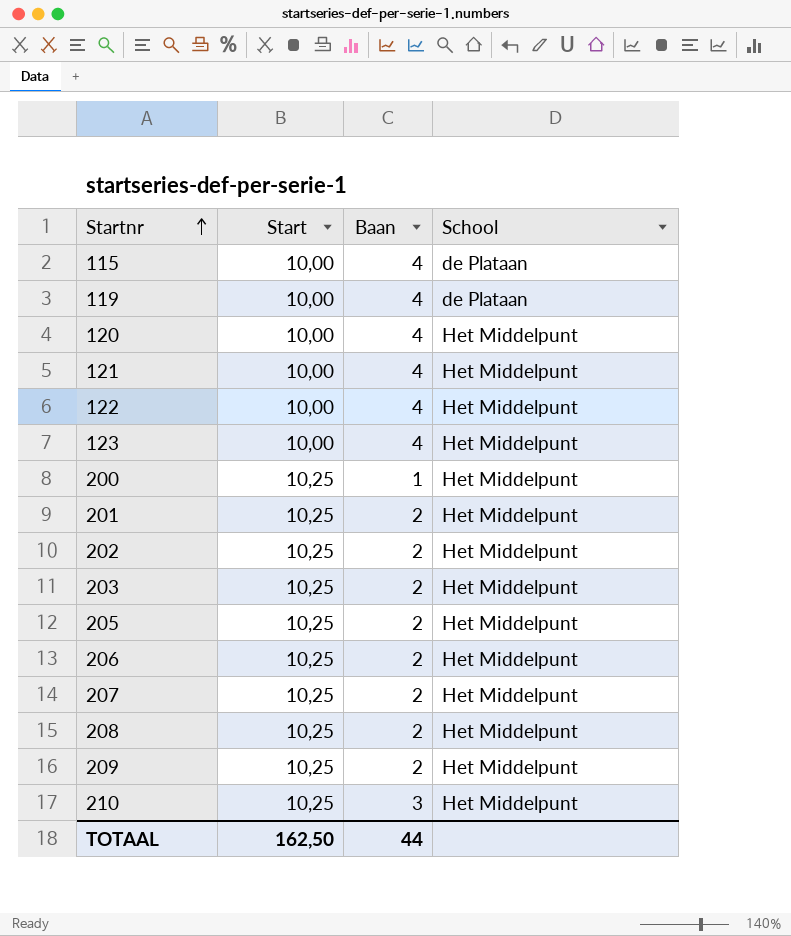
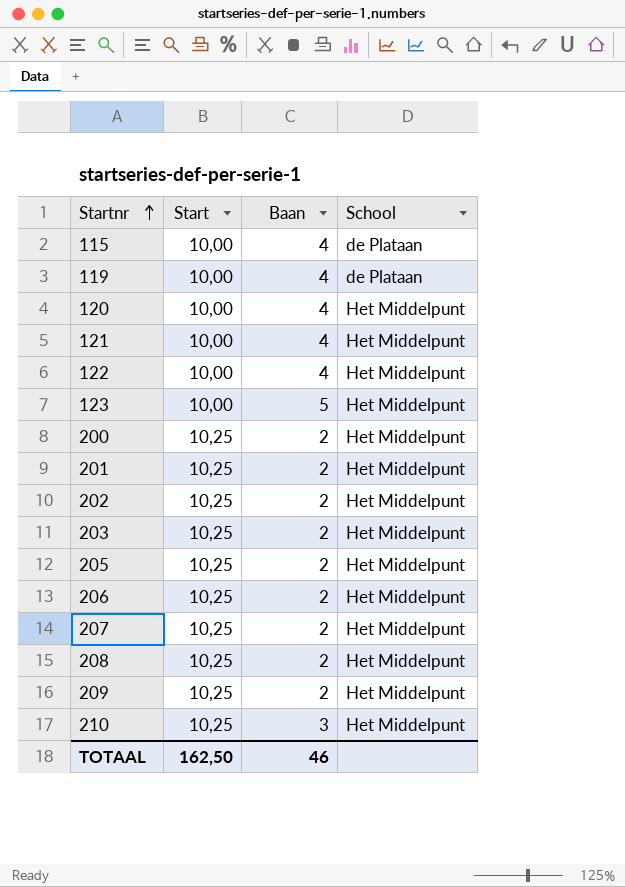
123 | Baan: 4 -> 5
200 | Baan: 1 -> 2
TOTAAL | Baan: 44 -> 46

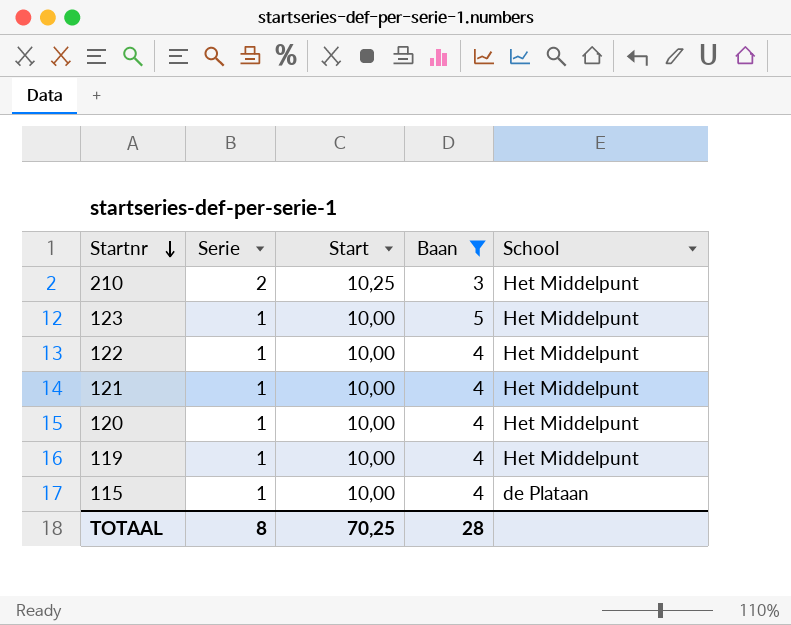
filter: none -> Baan != 2
row order: Startnr ascending -> Startnr descending
column Serie | position: none -> 2
119 | School: de Plataan -> Het Middelpunt
TOTAAL | Start: 162,50 -> 70,25
TOTAAL | Baan: 46 -> 28

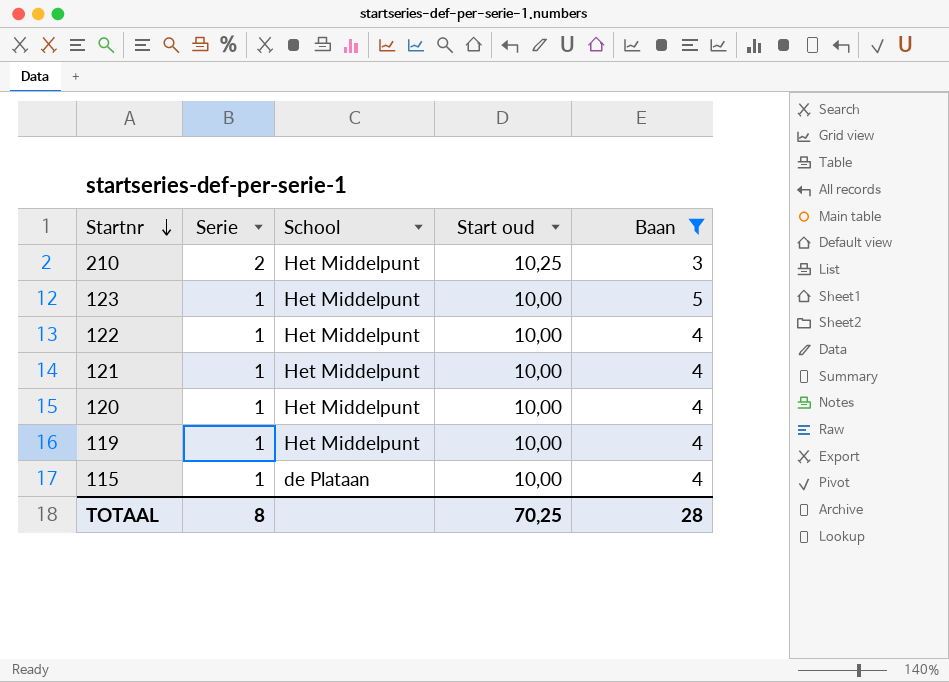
column School | position: 5 -> 3
column name: Start -> Start oud

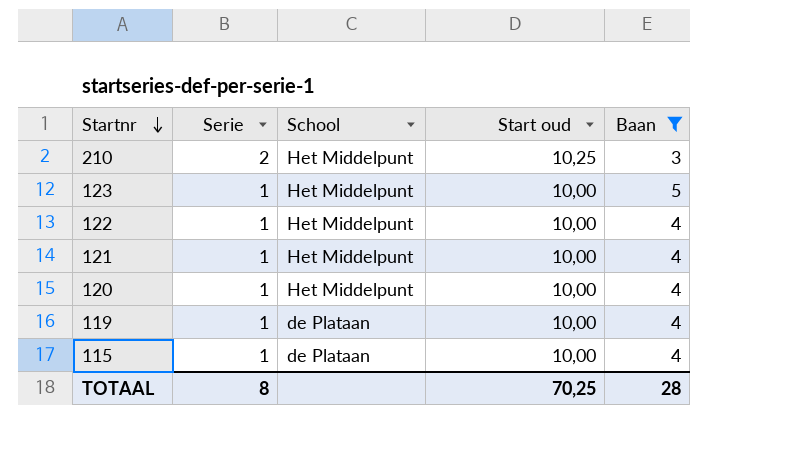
119 | School: Het Middelpunt -> de Plataan

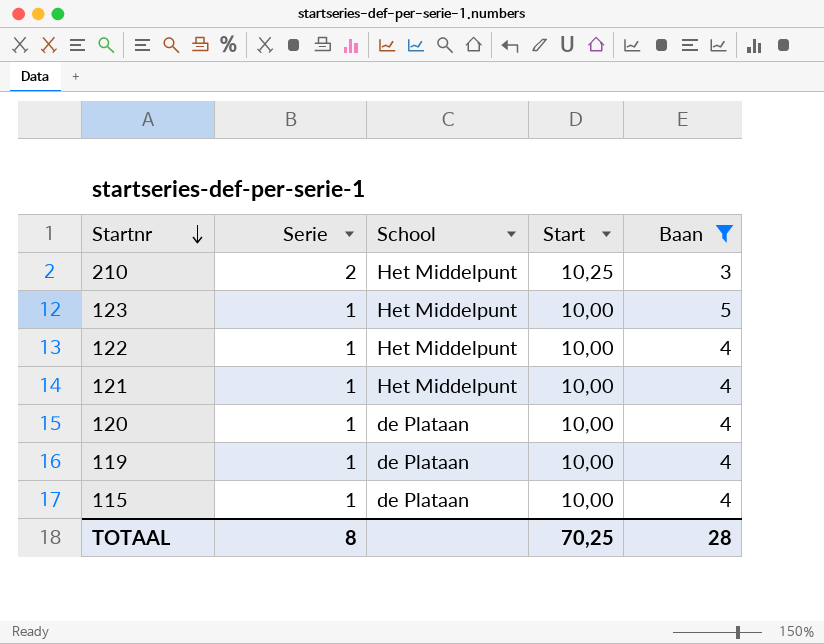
column name: Start oud -> Start
120 | School: Het Middelpunt -> de Plataan

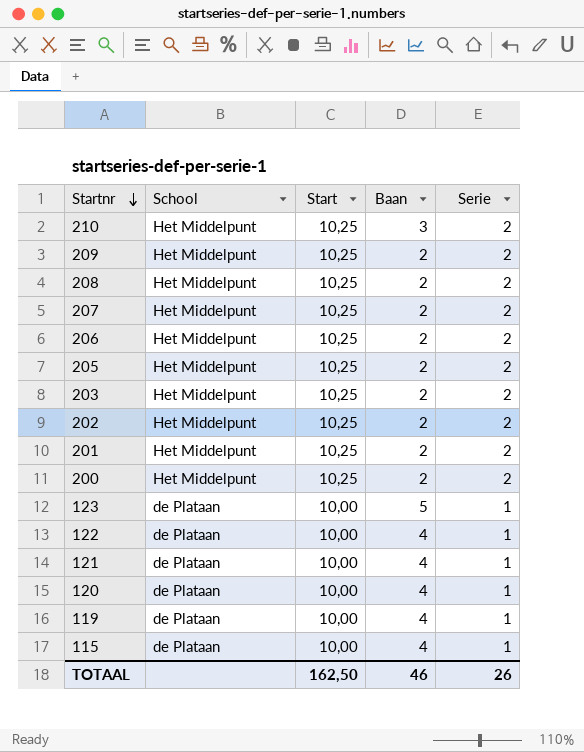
filter: Baan != 2 -> none
column Serie | position: 2 -> 5
123 | School: Het Middelpunt -> de Plataan
122 | School: Het Middelpunt -> de Plataan
121 | School: Het Middelpunt -> de Plataan
TOTAAL | Start: 70,25 -> 162,50
TOTAAL | Baan: 28 -> 46
TOTAAL | Serie: 8 -> 26

